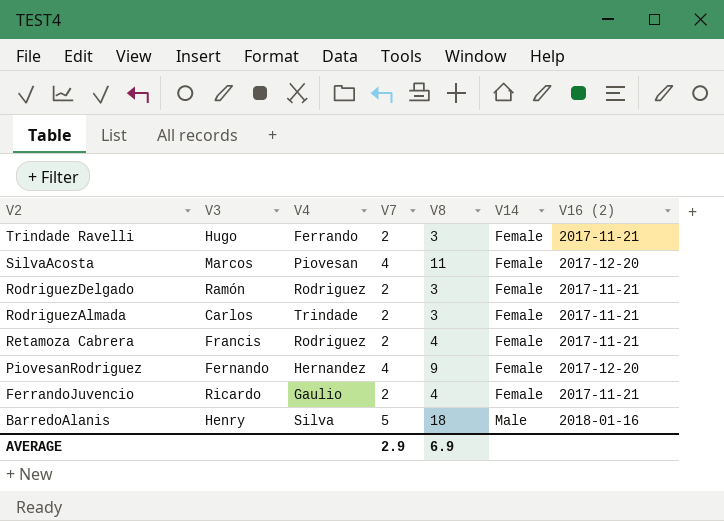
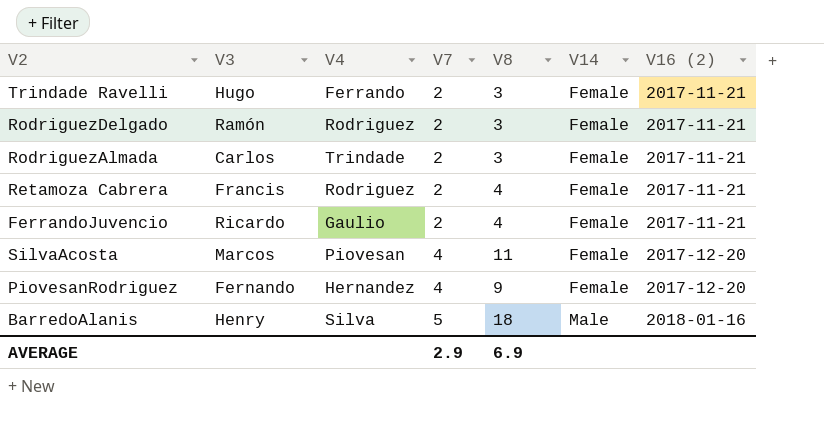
row order: V2 descending -> V7 ascending

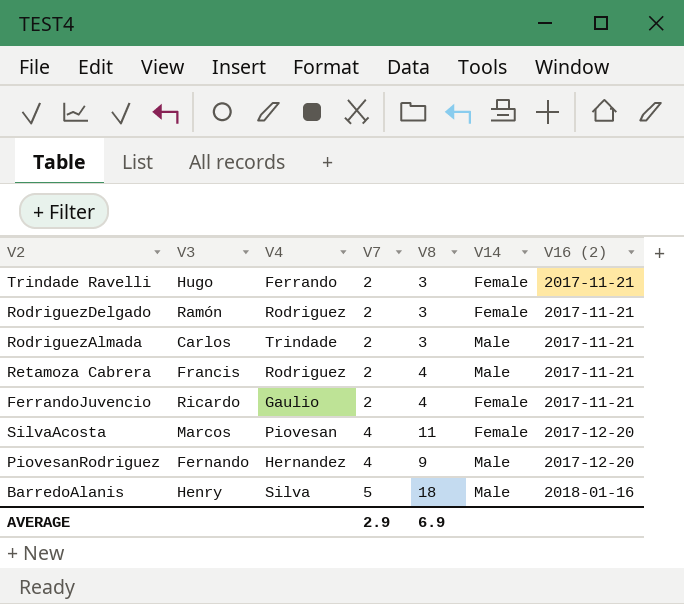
RodriguezAlmada | V14: Female -> Male
Retamoza Cabrera | V14: Female -> Male
PiovesanRodriguez | V14: Female -> Male

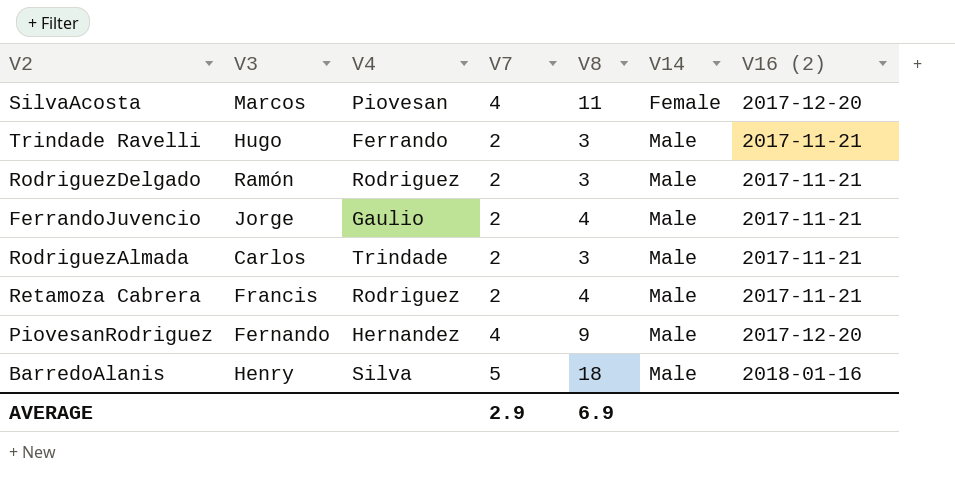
row order: V7 ascending -> V14 ascending
Trindade Ravelli | V14: Female -> Male
RodriguezDelgado | V14: Female -> Male
FerrandoJuvencio | V3: Ricardo -> Jorge
FerrandoJuvencio | V14: Female -> Male

